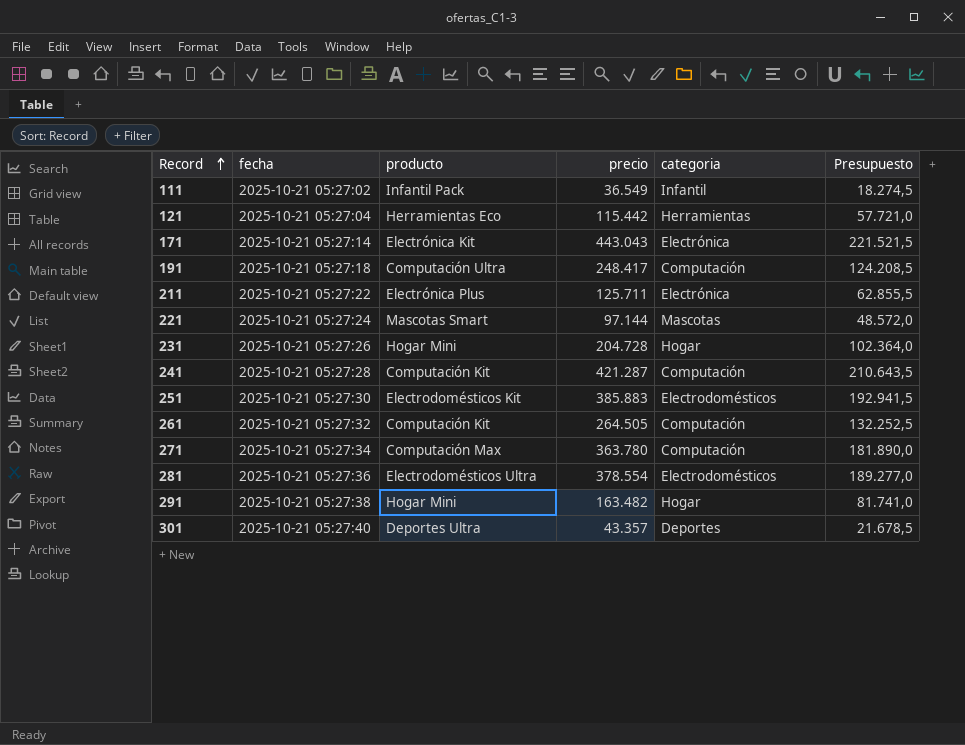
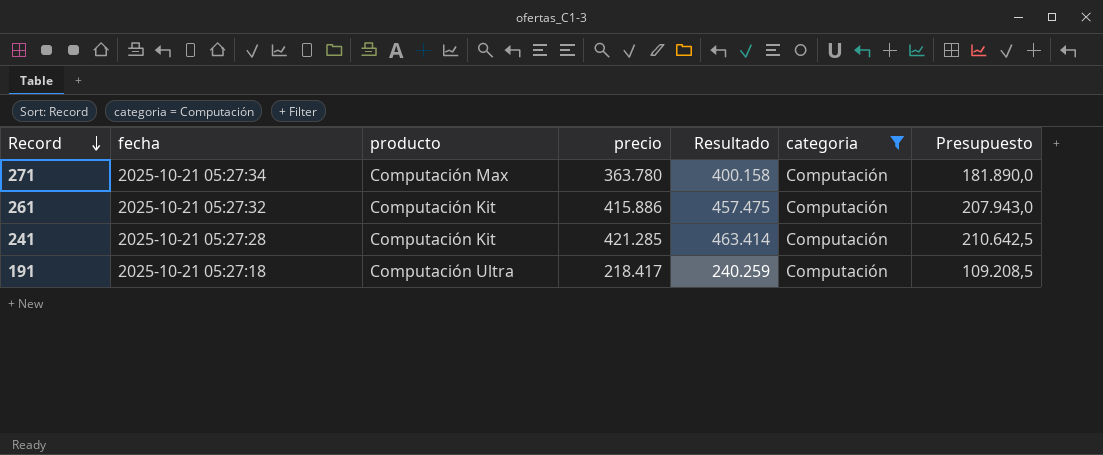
filter: none -> categoria = Computación
row order: Record ascending -> Record descending
column Resultado | formula: none -> [precio] * 1,1
261 | precio: 264.505 -> 415.886
261 | Presupuesto: 132.252,5 -> 207.943,0
241 | precio: 421.287 -> 421.285
241 | Presupuesto: 210.643,5 -> 210.642,5
191 | precio: 248.417 -> 218.417
191 | Presupuesto: 124.208,5 -> 109.208,5

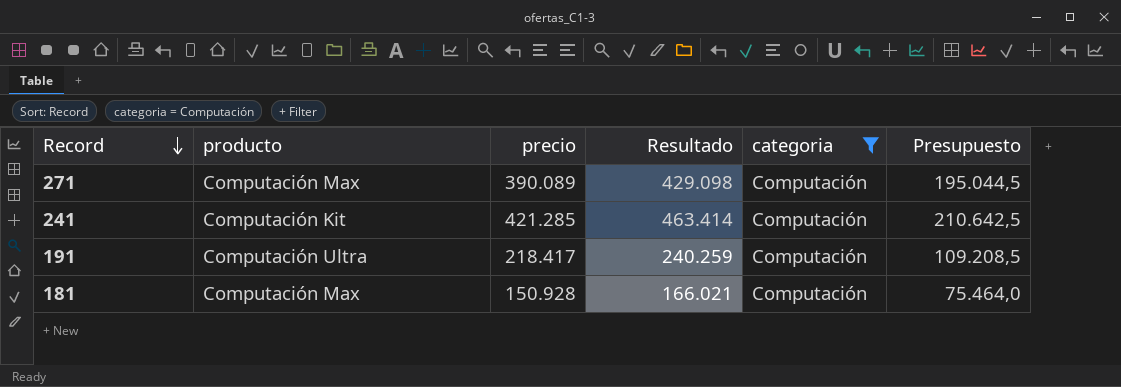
column fecha | position: 2 -> none
row 261: 2025-10-21 05:27:32 | Computación Kit | 415.886 | 457.475 | Computación | 207.943,0 -> none
271 | precio: 363.780 -> 390.089
271 | Resultado: 400.158 -> 429.098
271 | Presupuesto: 181.890,0 -> 195.044,5
row 181: none -> Computación Max | 150.928 | 166.021 | Computación | 75.464,0

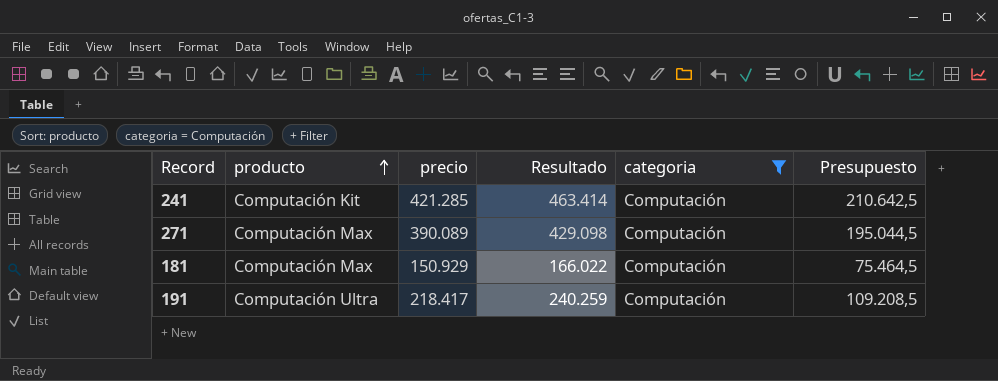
row order: Record descending -> producto ascending
181 | precio: 150.928 -> 150.929
181 | Resultado: 166.021 -> 166.022
181 | Presupuesto: 75.464,0 -> 75.464,5

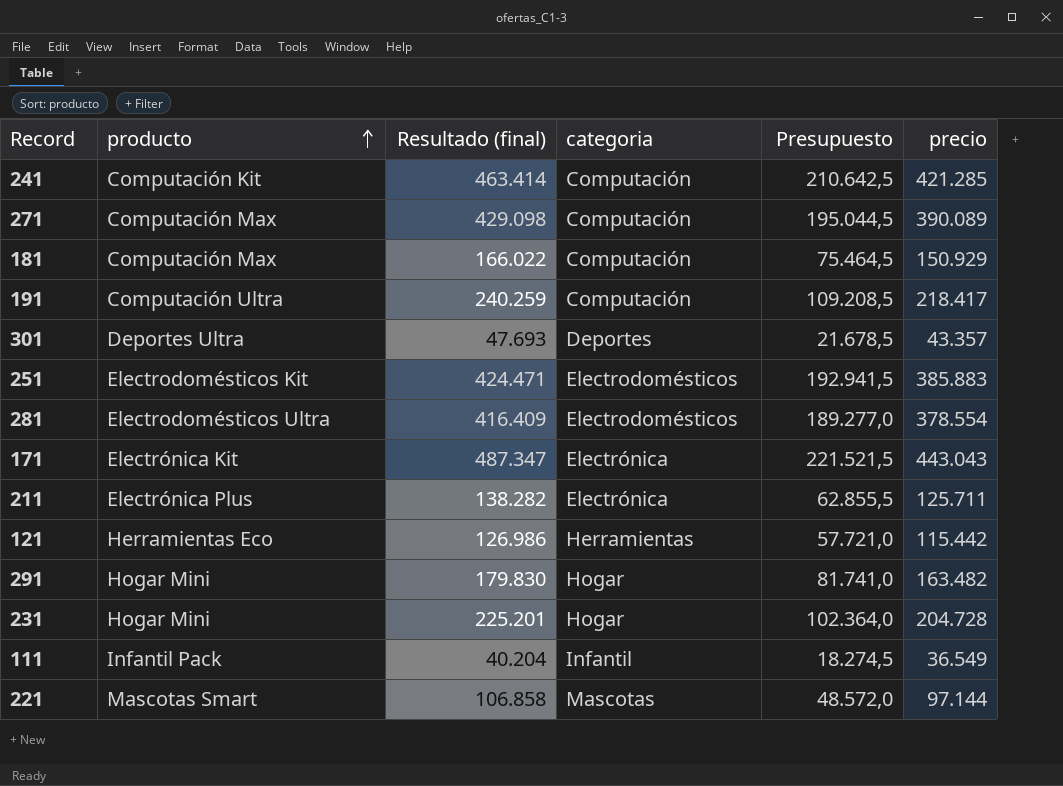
filter: categoria = Computación -> none
column name: Resultado -> Resultado (final)
column precio | position: 3 -> 6

